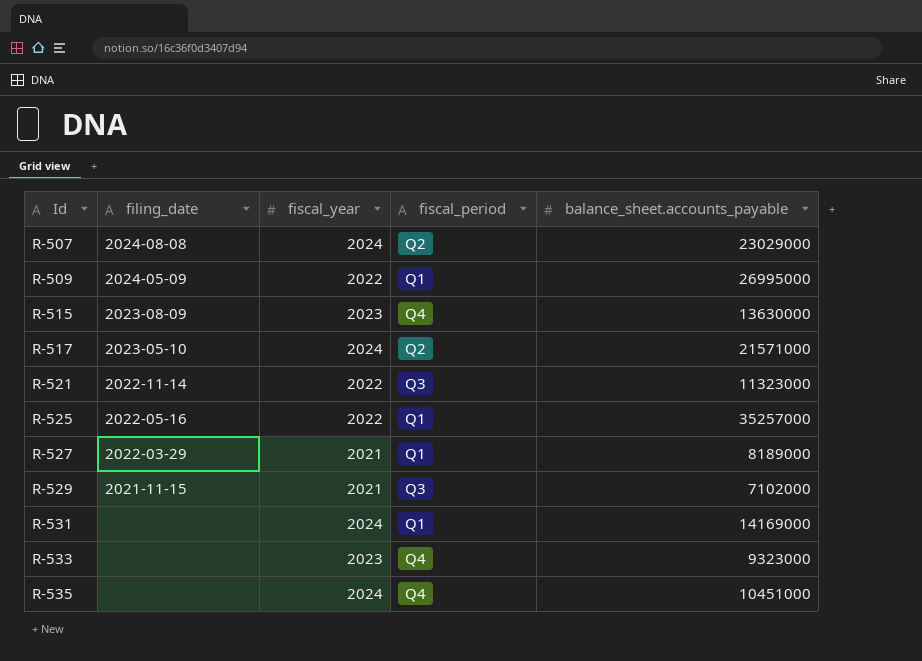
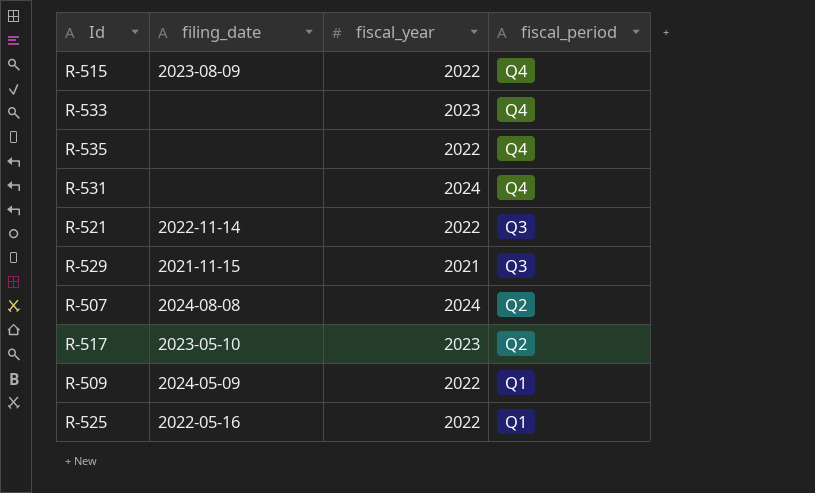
row order: Id ascending -> fiscal_period descending
column balance_sheet.accounts_payable | position: 5 -> none
row R-527: 2022-03-29 | 2021 | Q1 | 8189000 -> none
R-515 | fiscal_year: 2023 -> 2022
R-535 | fiscal_year: 2024 -> 2022
R-531 | fiscal_period: Q1 -> Q4
R-517 | fiscal_year: 2024 -> 2023

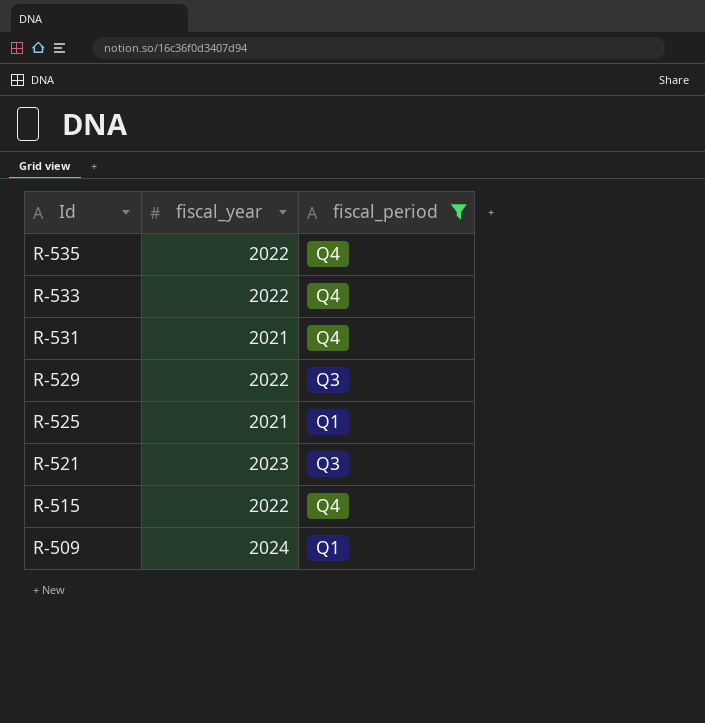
filter: none -> fiscal_period != Q2
row order: fiscal_period descending -> Id descending
column filing_date | position: 2 -> none
R-533 | fiscal_year: 2023 -> 2022
R-531 | fiscal_year: 2024 -> 2021
R-529 | fiscal_year: 2021 -> 2022
R-525 | fiscal_year: 2022 -> 2021
R-521 | fiscal_year: 2022 -> 2023
R-509 | fiscal_year: 2022 -> 2024

